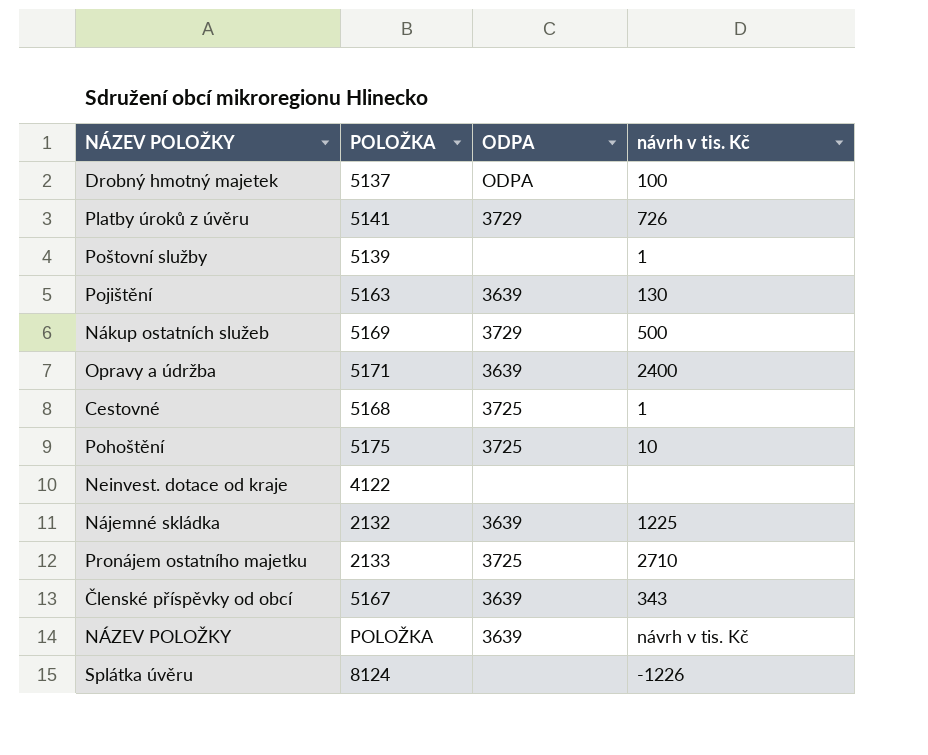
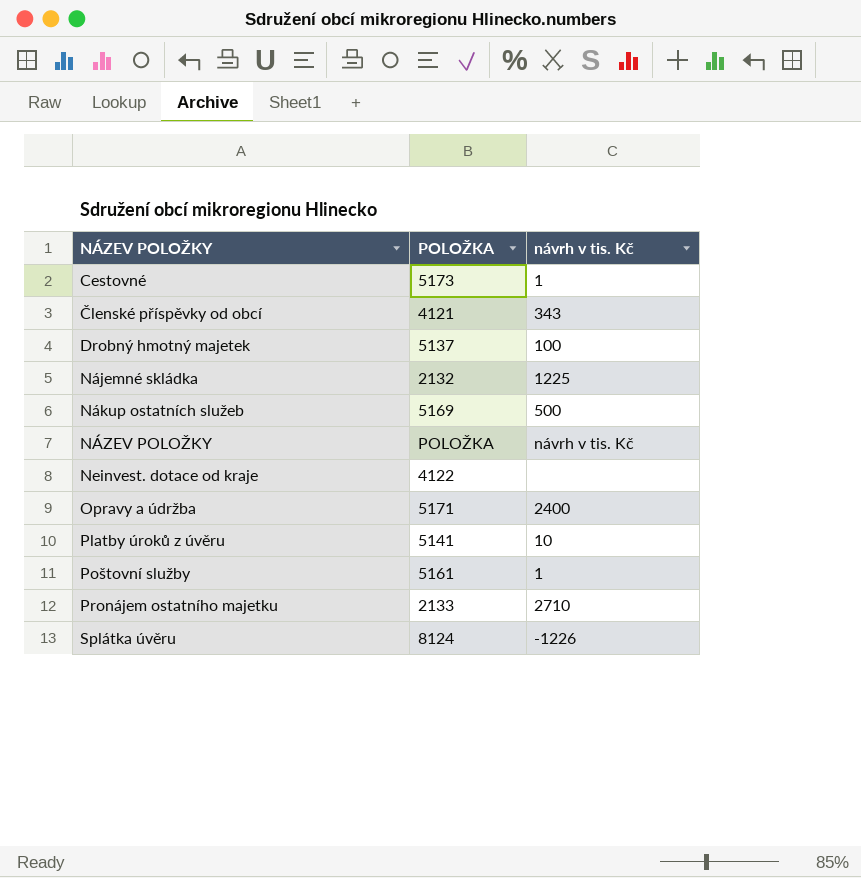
row order: none -> NÁZEV POLOŽKY ascending
column ODPA | position: 3 -> none
row Pojištění: 5163 | 3639 | 130 -> none
row Pohoštění: 5175 | 3725 | 10 -> none
Cestovné | POLOŽKA: 5168 -> 5173
Členské příspěvky od obcí | POLOŽKA: 5167 -> 4121
Platby úroků z úvěru | návrh v tis. Kč: 726 -> 10
Poštovní služby | POLOŽKA: 5139 -> 5161

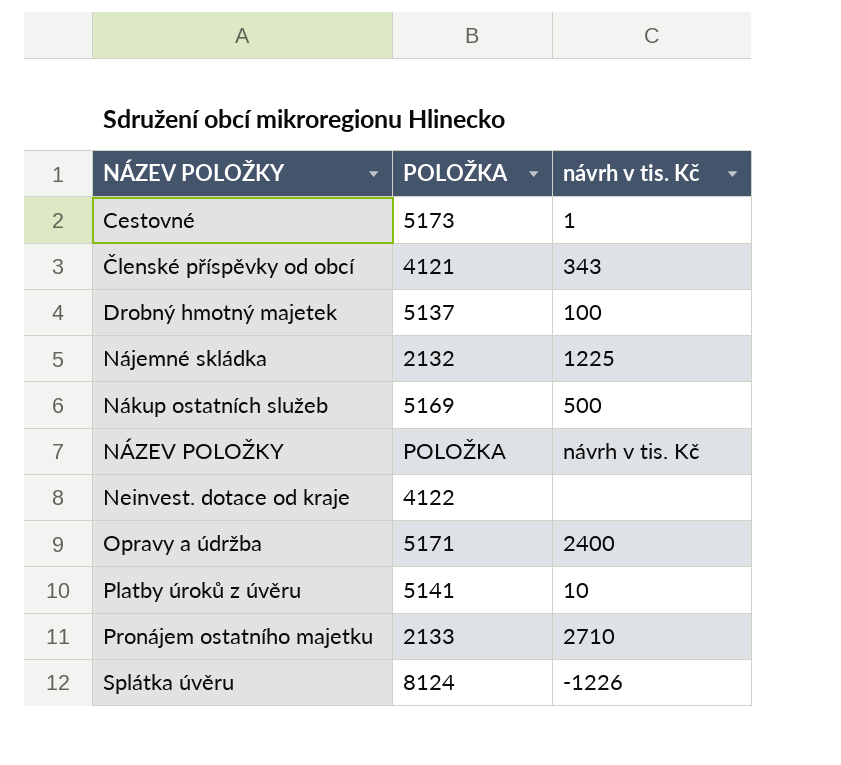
row Poštovní služby: 5161 | 1 -> none

